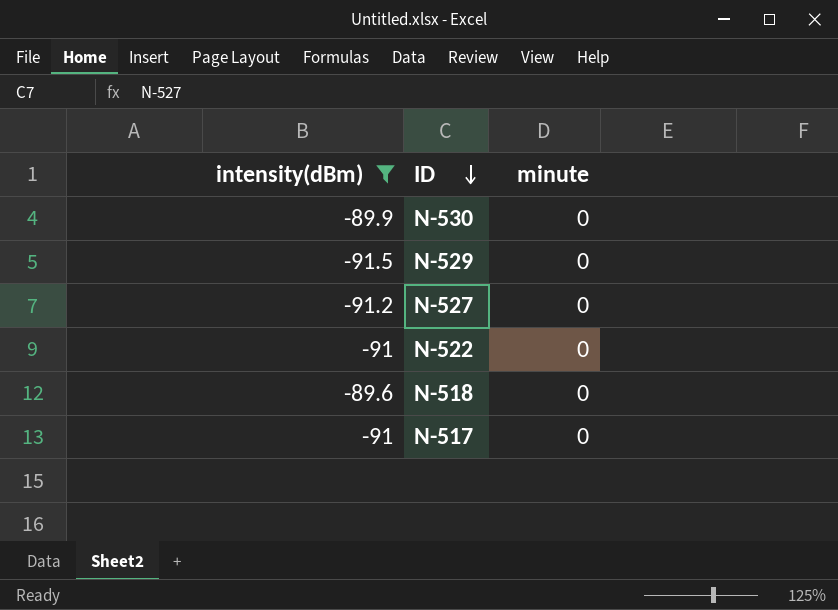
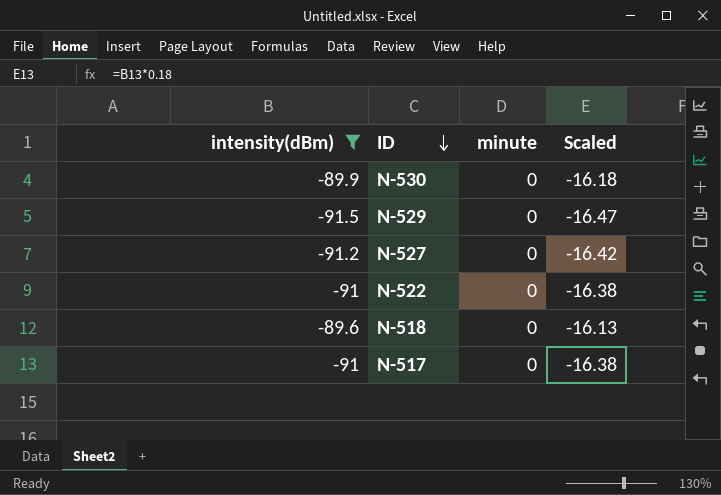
column Scaled | formula: none -> [intensity(dBm)] * 0.18

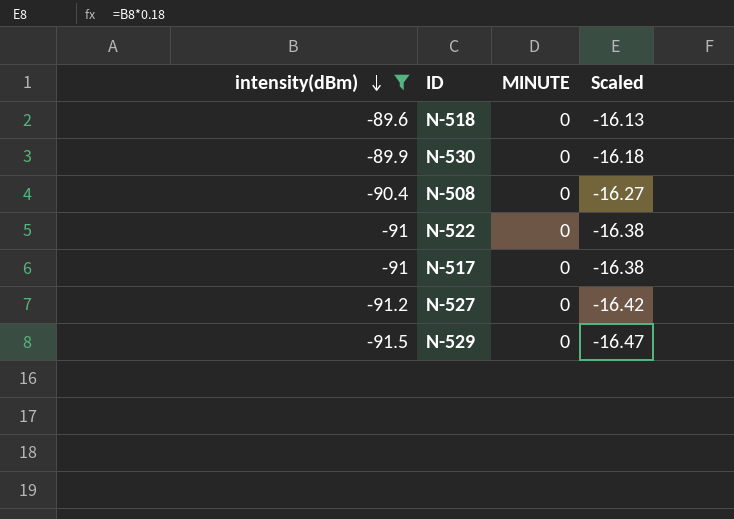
row order: ID descending -> intensity(dBm) descending
column name: minute -> MINUTE
row N-508: none -> -90.4 | 0 | -16.27

